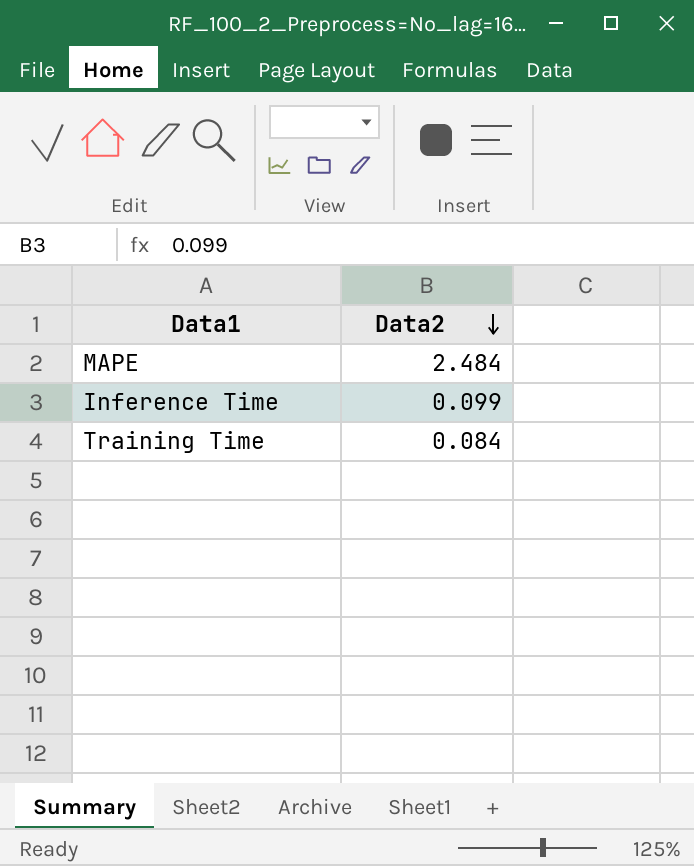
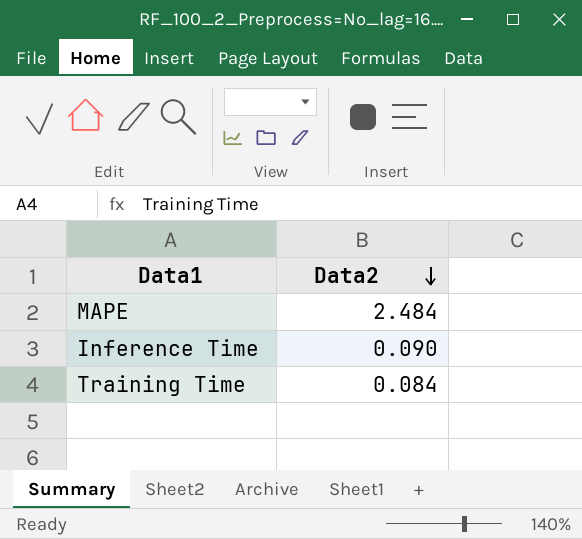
Inference Time | Data2: 0.099 -> 0.090

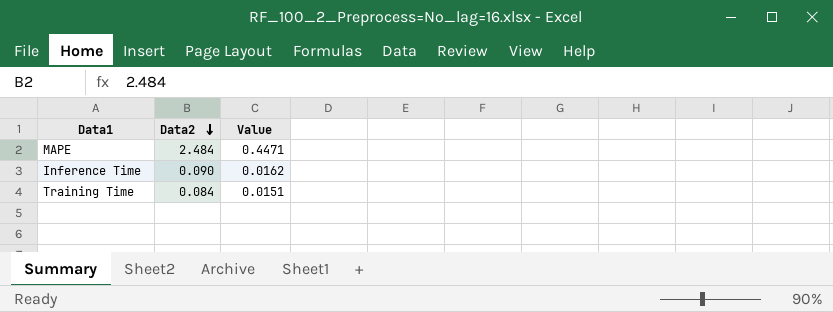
column Value | formula: none -> [Data2] * 0.18

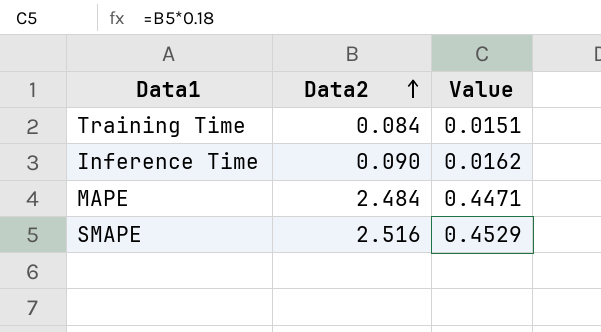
row order: Data2 descending -> Data2 ascending
row SMAPE: none -> 2.516 | 0.4529

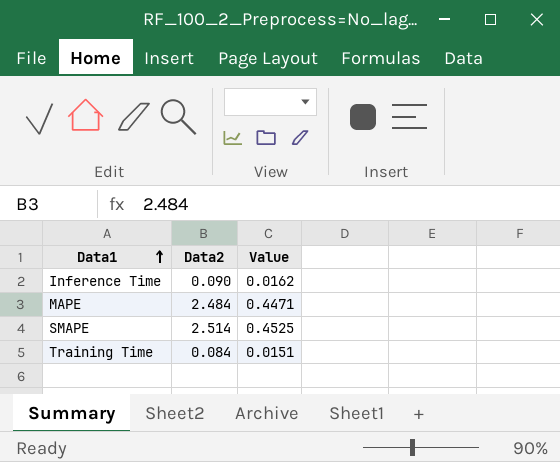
row order: Data2 ascending -> Data1 ascending
SMAPE | Data2: 2.516 -> 2.514
SMAPE | Value: 0.4529 -> 0.4525

